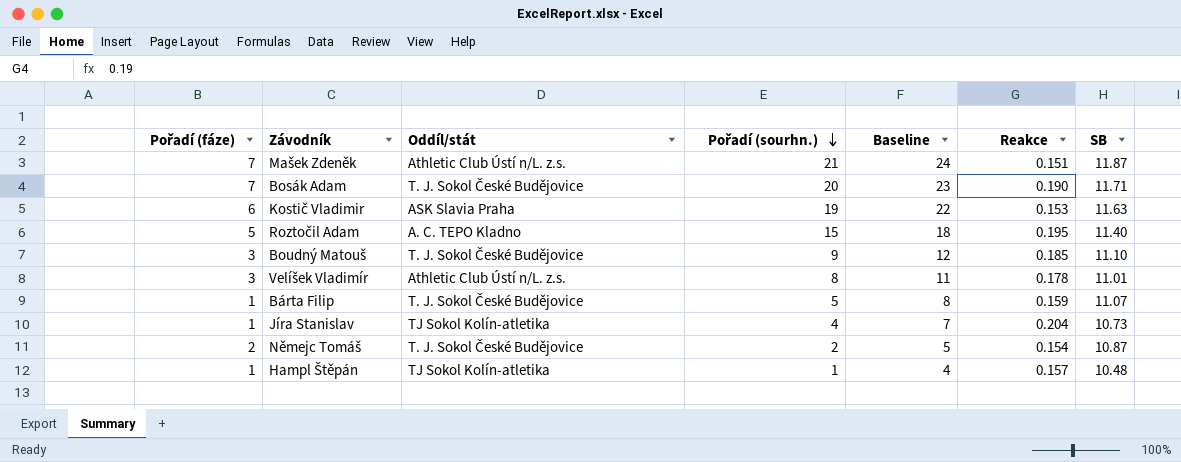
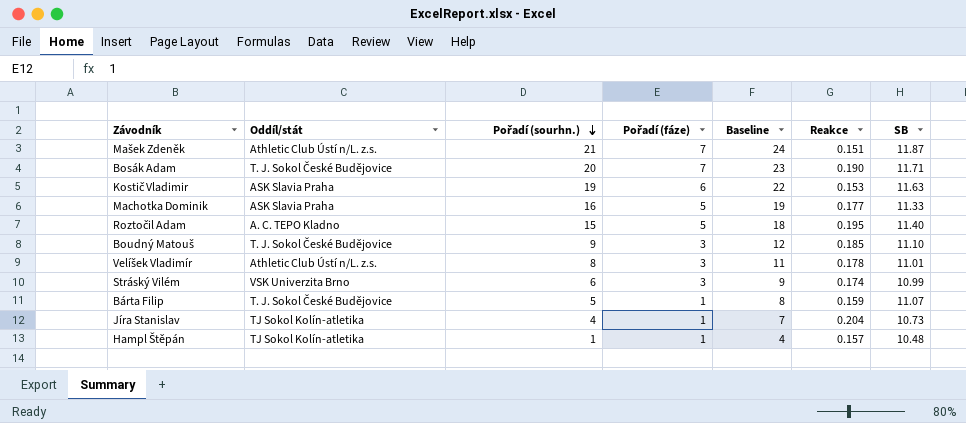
column Pořadí (fáze) | position: 1 -> 4
row Němejc Tomáš: 2 | T. J. Sokol České Budějovice | 2 | 5 | 0.154 | 10.87 -> none
row Machotka Dominik: none -> ASK Slavia Praha | 16 | 5 | 19 | 0.177 | 11.33
row Stráský Vilém: none -> VSK Univerzita Brno | 6 | 3 | 9 | 0.174 | 10.99

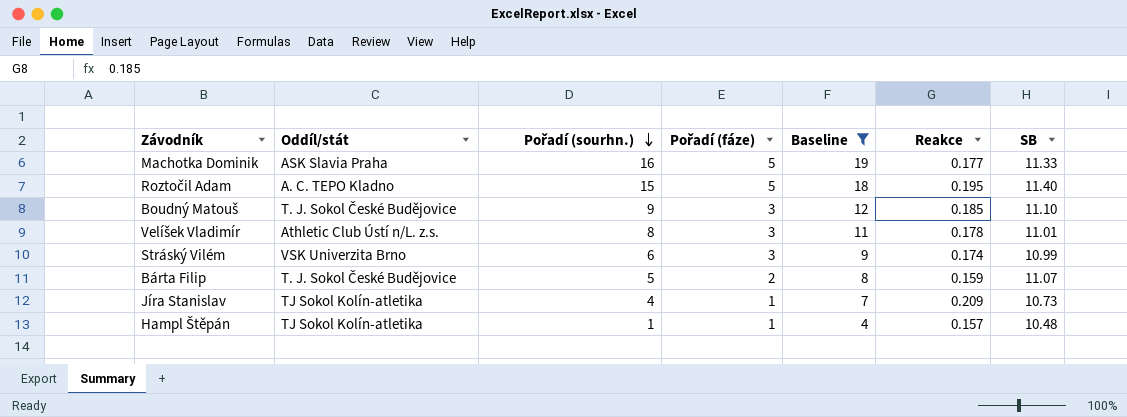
filter: none -> Baseline <= 19
Bárta Filip | Pořadí (fáze): 1 -> 2
Jíra Stanislav | Reakce: 0.204 -> 0.209

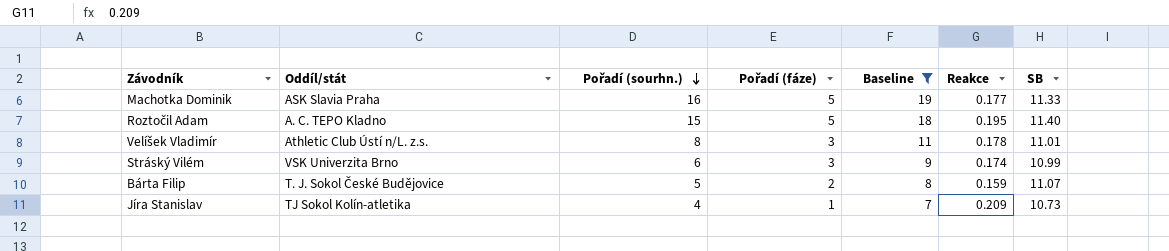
row Boudný Matouš: T. J. Sokol České Budějovice | 9 | 3 | 12 | 0.185 | 11.10 -> none
row Hampl Štěpán: TJ Sokol Kolín-atletika | 1 | 1 | 4 | 0.157 | 10.48 -> none

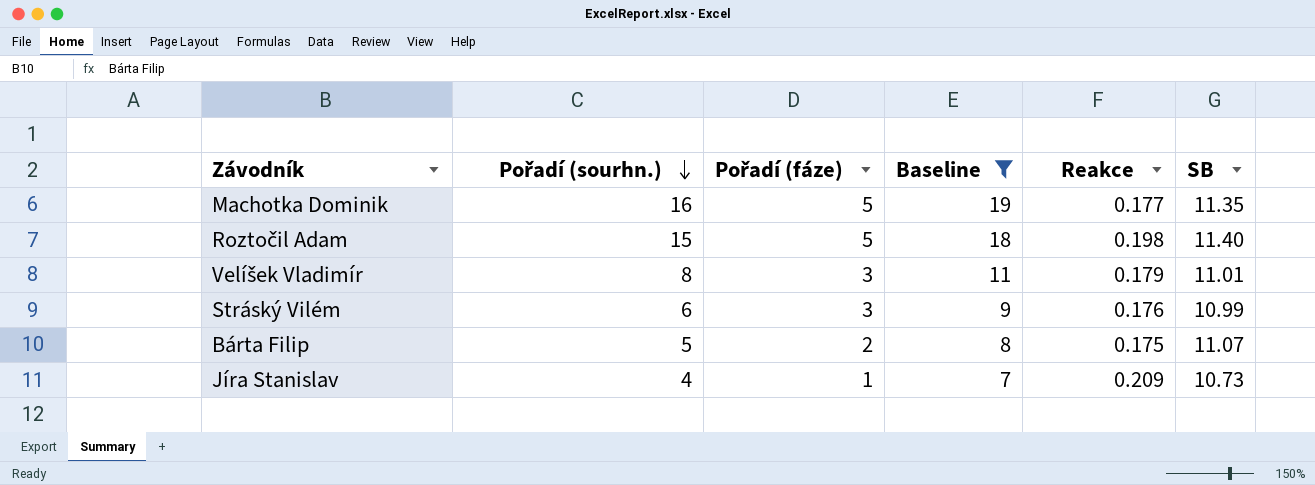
column Oddíl/stát | position: 2 -> none
Machotka Dominik | SB: 11.33 -> 11.35
Roztočil Adam | Reakce: 0.195 -> 0.198
Velíšek Vladimír | Reakce: 0.178 -> 0.179
Stráský Vilém | Reakce: 0.174 -> 0.176
Bárta Filip | Reakce: 0.159 -> 0.175

